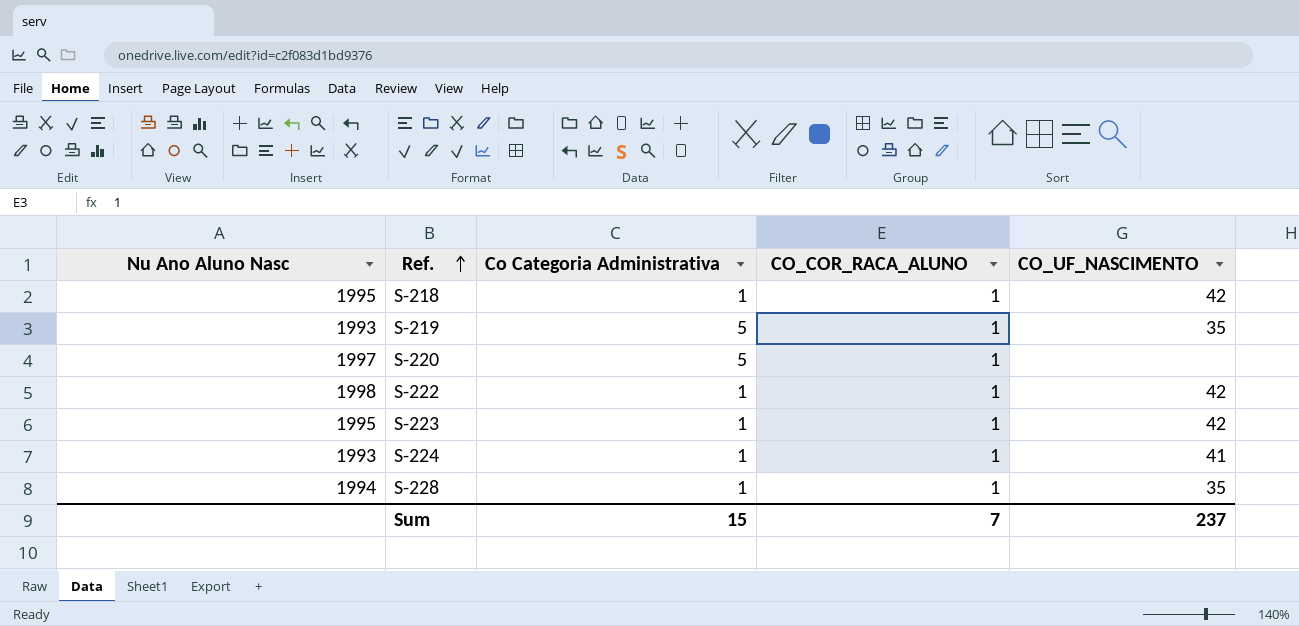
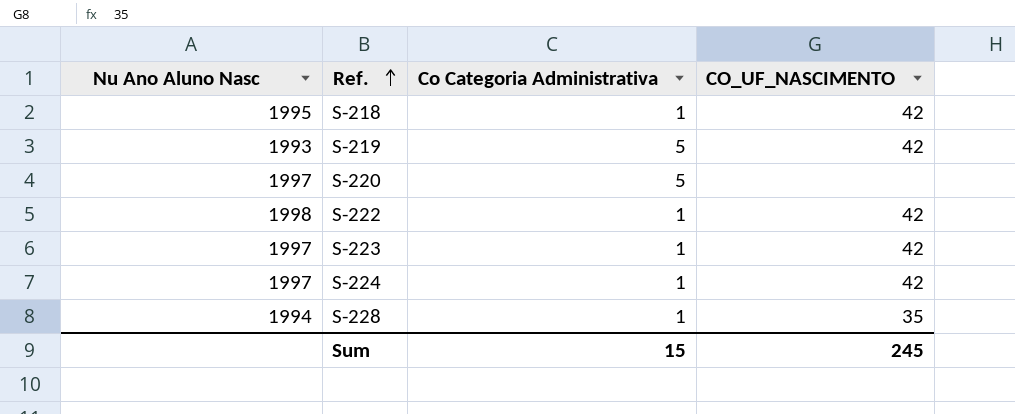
column CO_COR_RACA_ALUNO | position: 4 -> none
S-219 | CO_UF_NASCIMENTO: 35 -> 42
S-223 | Nu Ano Aluno Nasc: 1995 -> 1997
S-224 | Nu Ano Aluno Nasc: 1993 -> 1997
S-224 | CO_UF_NASCIMENTO: 41 -> 42
Sum | CO_UF_NASCIMENTO: 237 -> 245

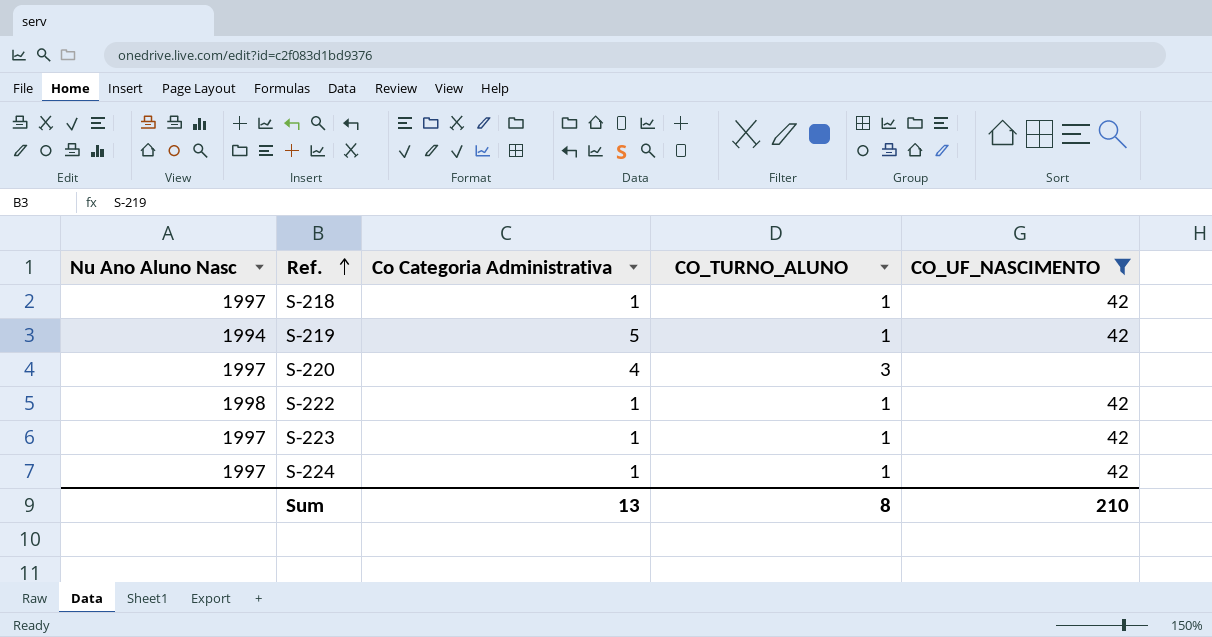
filter: none -> CO_UF_NASCIMENTO != 35
column CO_TURNO_ALUNO | position: none -> 4
S-218 | Nu Ano Aluno Nasc: 1995 -> 1997
S-219 | Nu Ano Aluno Nasc: 1993 -> 1994
S-220 | Co Categoria Administrativa: 5 -> 4
Sum | Co Categoria Administrativa: 15 -> 13
Sum | CO_UF_NASCIMENTO: 245 -> 210

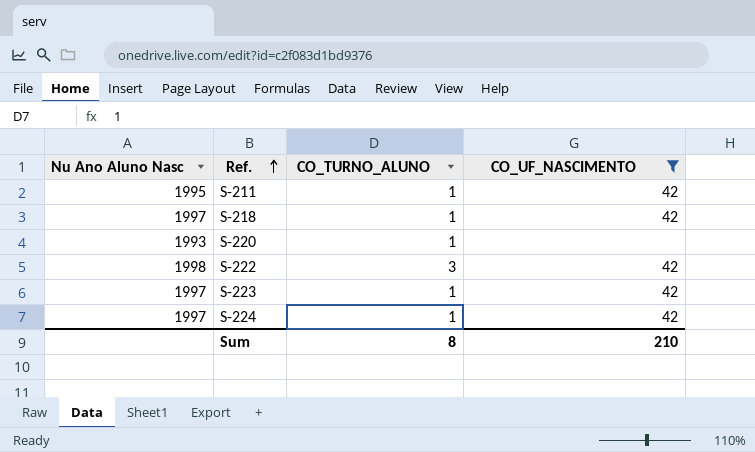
column Co Categoria Administrativa | position: 3 -> none
row S-219: 1994 | 5 | 1 | 42 -> none
row S-211: none -> 1995 | 1 | 42
S-220 | Nu Ano Aluno Nasc: 1997 -> 1993
S-220 | CO_TURNO_ALUNO: 3 -> 1
S-222 | CO_TURNO_ALUNO: 1 -> 3

